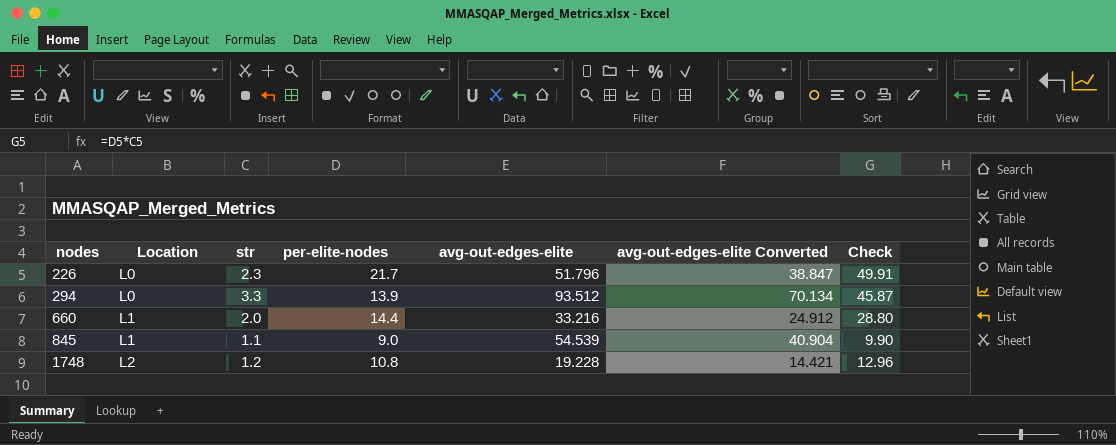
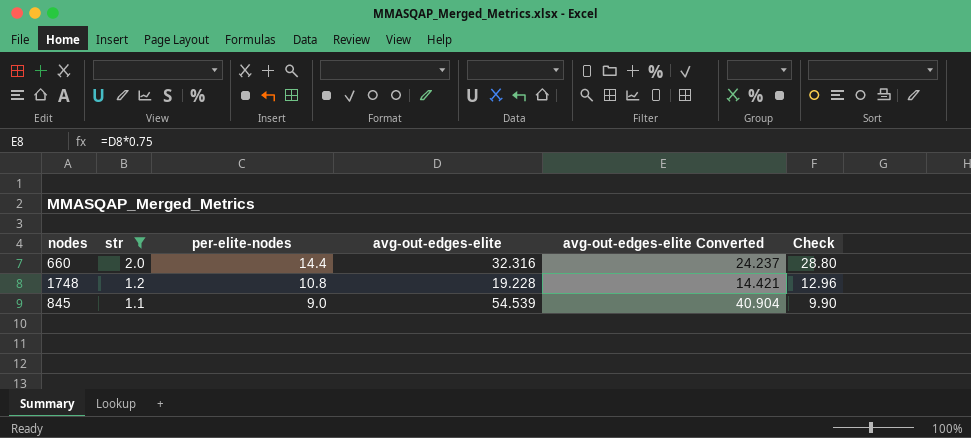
filter: none -> str <= 2.0
row order: nodes ascending -> str descending
column Location | position: 2 -> none
660 | avg-out-edges-elite: 33.216 -> 32.316
660 | avg-out-edges-elite Converted: 24.912 -> 24.237

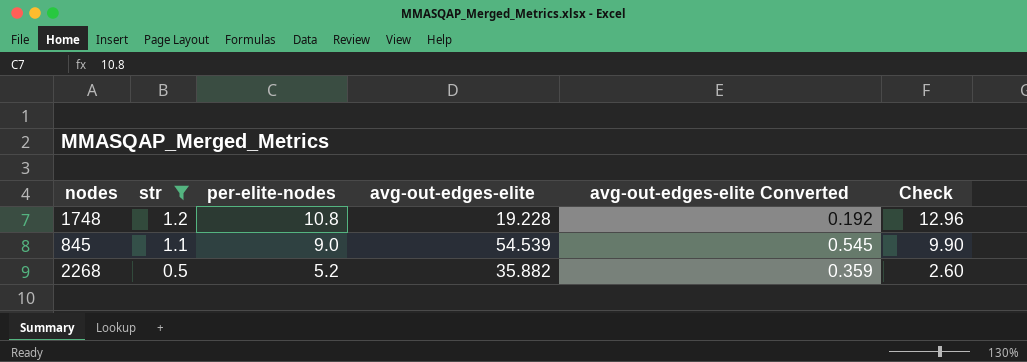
column avg-out-edges-elite Converted | formula: [avg-out-edges-elite] * 0.75 -> [avg-out-edges-elite] * 0.01
row 660: 2.0 | 14.4 | 32.316 | 24.237 | 28.80 -> none
row 2268: none -> 0.5 | 5.2 | 35.882 | 0.359 | 2.60

